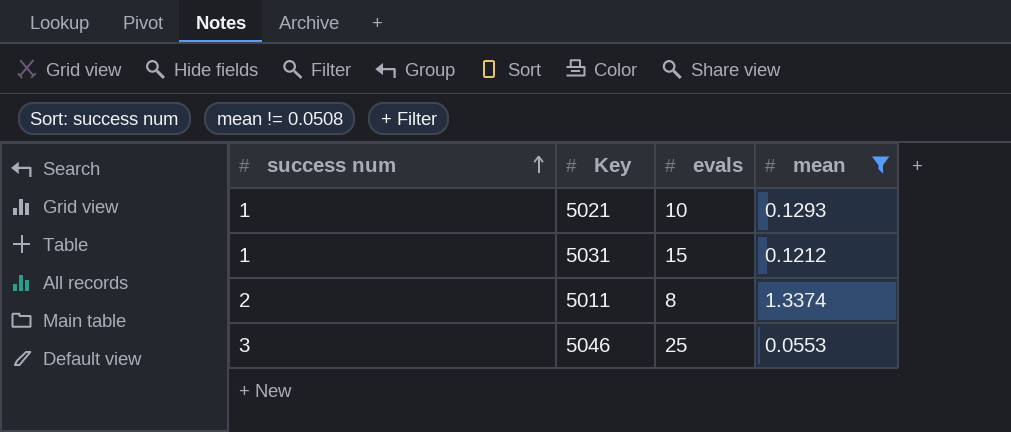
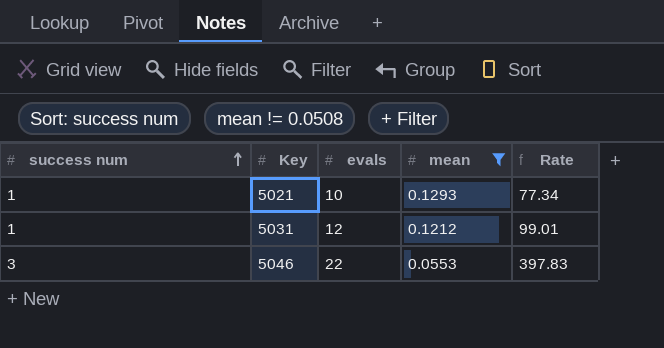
column Rate | formula: none -> [evals] / [mean]
row 5011: 2 | 8 | 1.3374 -> none
5031 | evals: 15 -> 12
5046 | evals: 25 -> 22

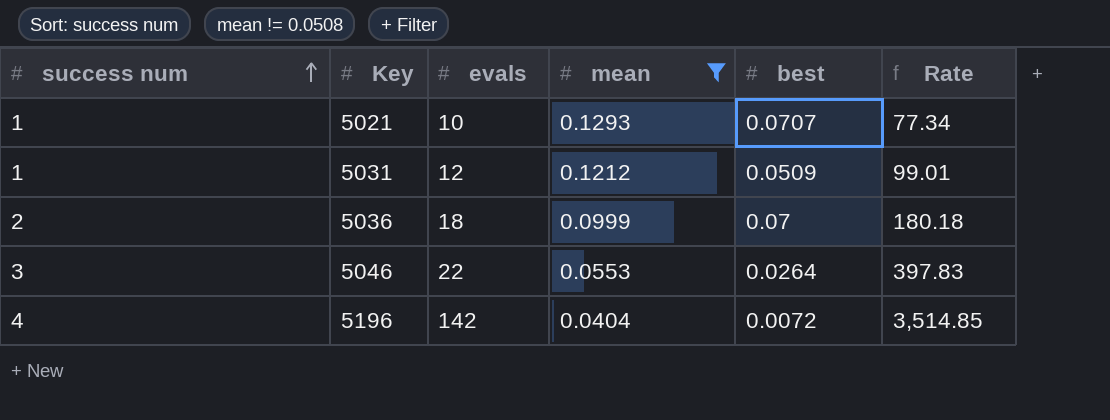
column best | position: none -> 5
row 5036: none -> 2 | 18 | 0.0999 | 0.07 | 180.18
row 5196: none -> 4 | 142 | 0.0404 | 0.0072 | 3,514.85

